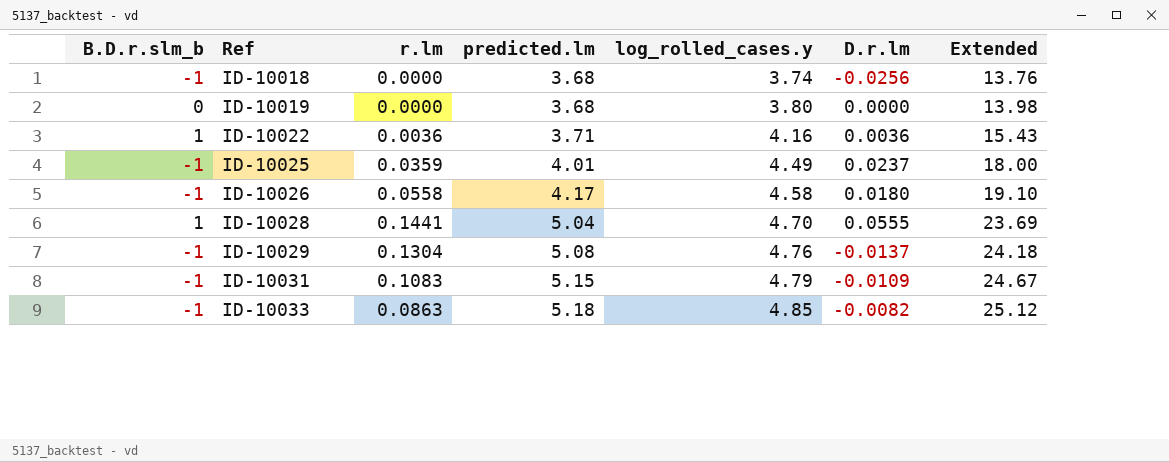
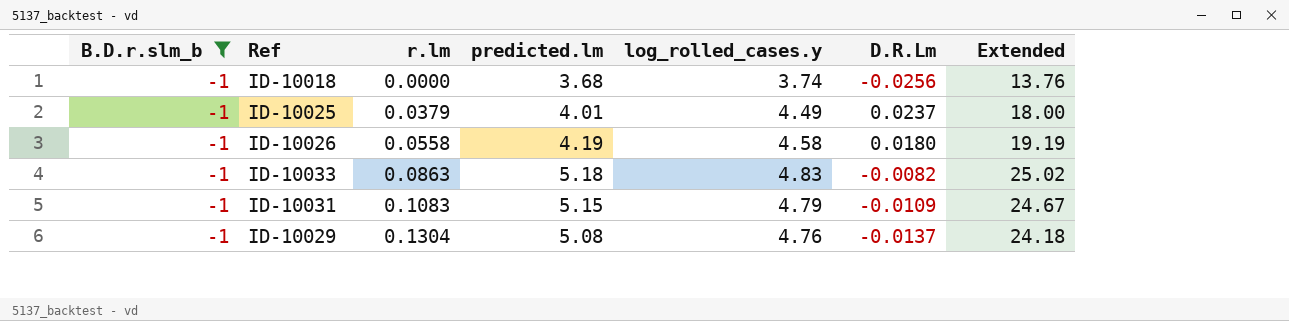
filter: none -> B.D.r.slm_b = -1
row order: Ref ascending -> r.lm ascending
column name: D.r.lm -> D.R.Lm
ID-10025 | r.lm: 0.0359 -> 0.0379
ID-10026 | predicted.lm: 4.17 -> 4.19
ID-10026 | Extended: 19.10 -> 19.19
ID-10033 | log_rolled_cases.y: 4.85 -> 4.83
ID-10033 | Extended: 25.12 -> 25.02

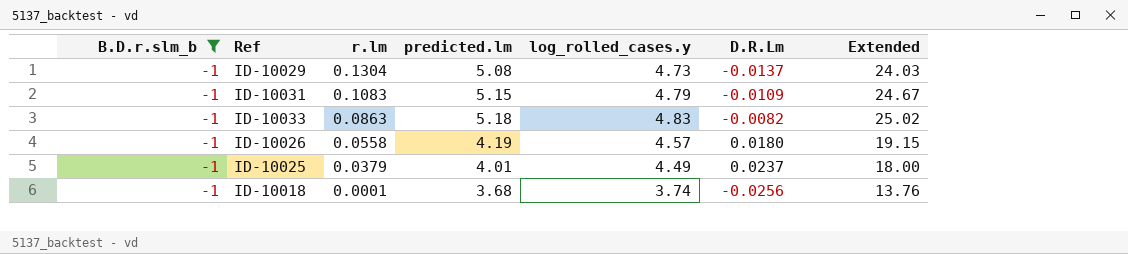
row order: r.lm ascending -> r.lm descending
ID-10029 | log_rolled_cases.y: 4.76 -> 4.73
ID-10029 | Extended: 24.18 -> 24.03
ID-10026 | log_rolled_cases.y: 4.58 -> 4.57
ID-10026 | Extended: 19.19 -> 19.15
ID-10018 | r.lm: 0.0000 -> 0.0001

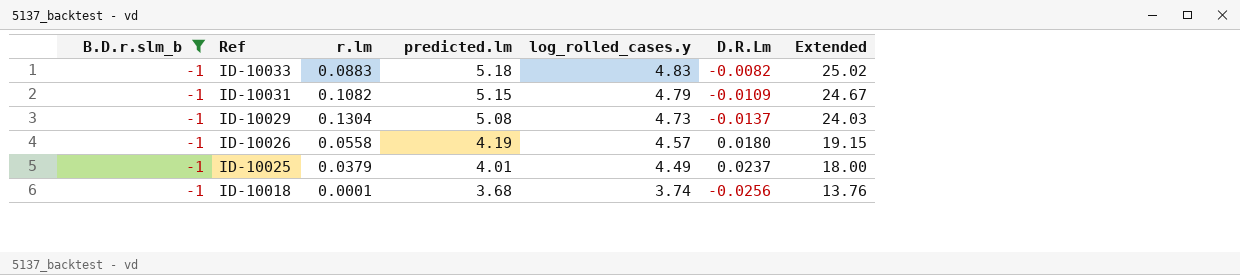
row order: r.lm descending -> Ref descending
ID-10033 | r.lm: 0.0863 -> 0.0883
ID-10031 | r.lm: 0.1083 -> 0.1082

